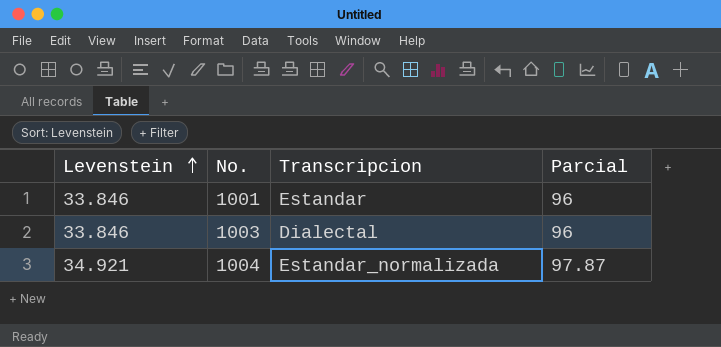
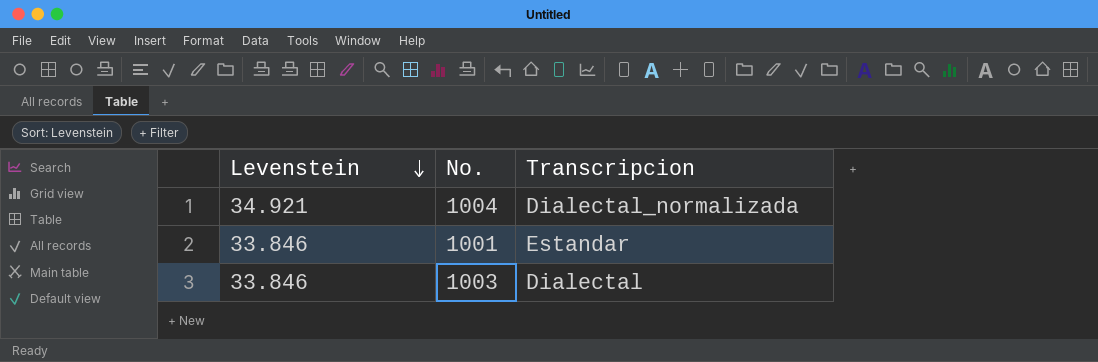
row order: Levenstein ascending -> Levenstein descending
column Parcial | position: 4 -> none
1004 | Transcripcion: Estandar_normalizada -> Dialectal_normalizada

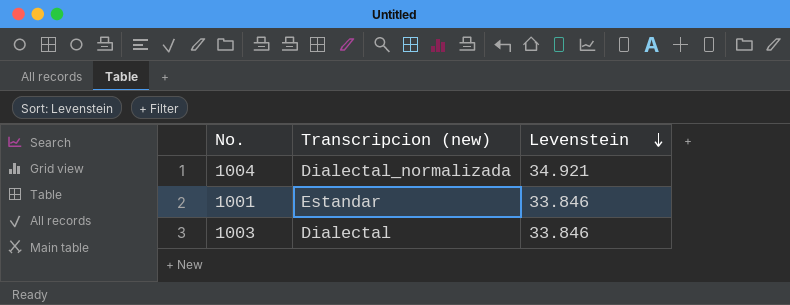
column name: Transcripcion -> Transcripcion (new)
column Levenstein | position: 1 -> 3

